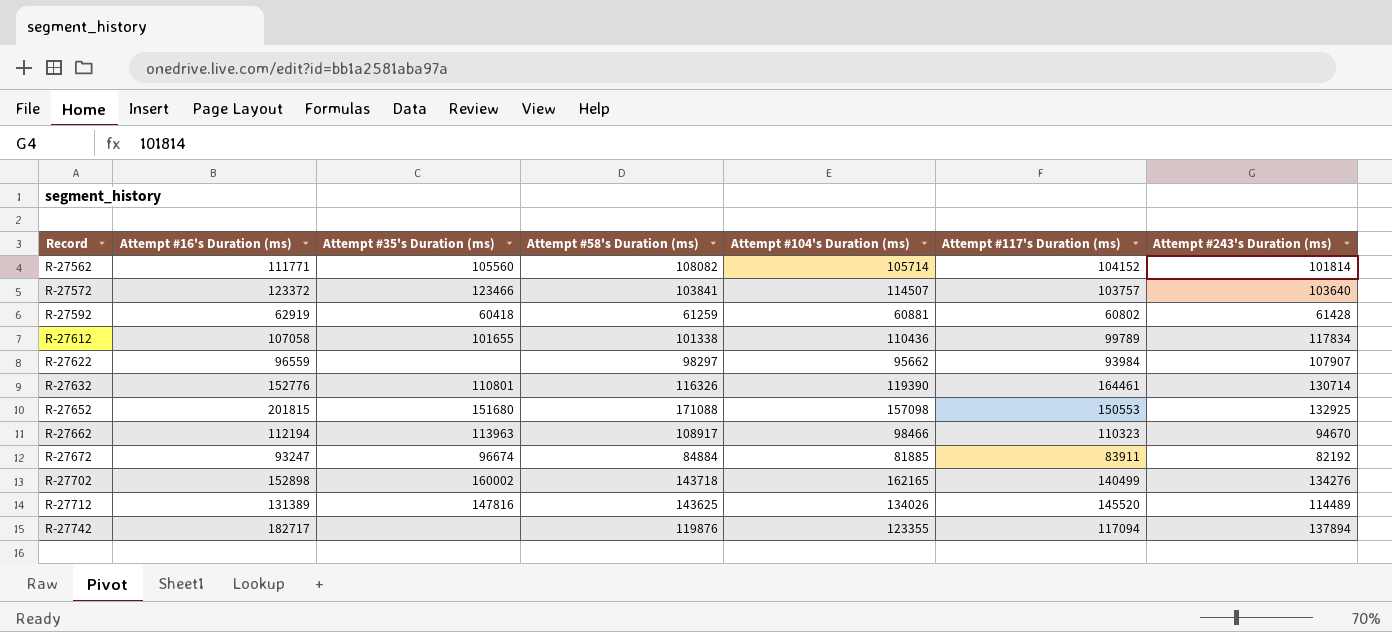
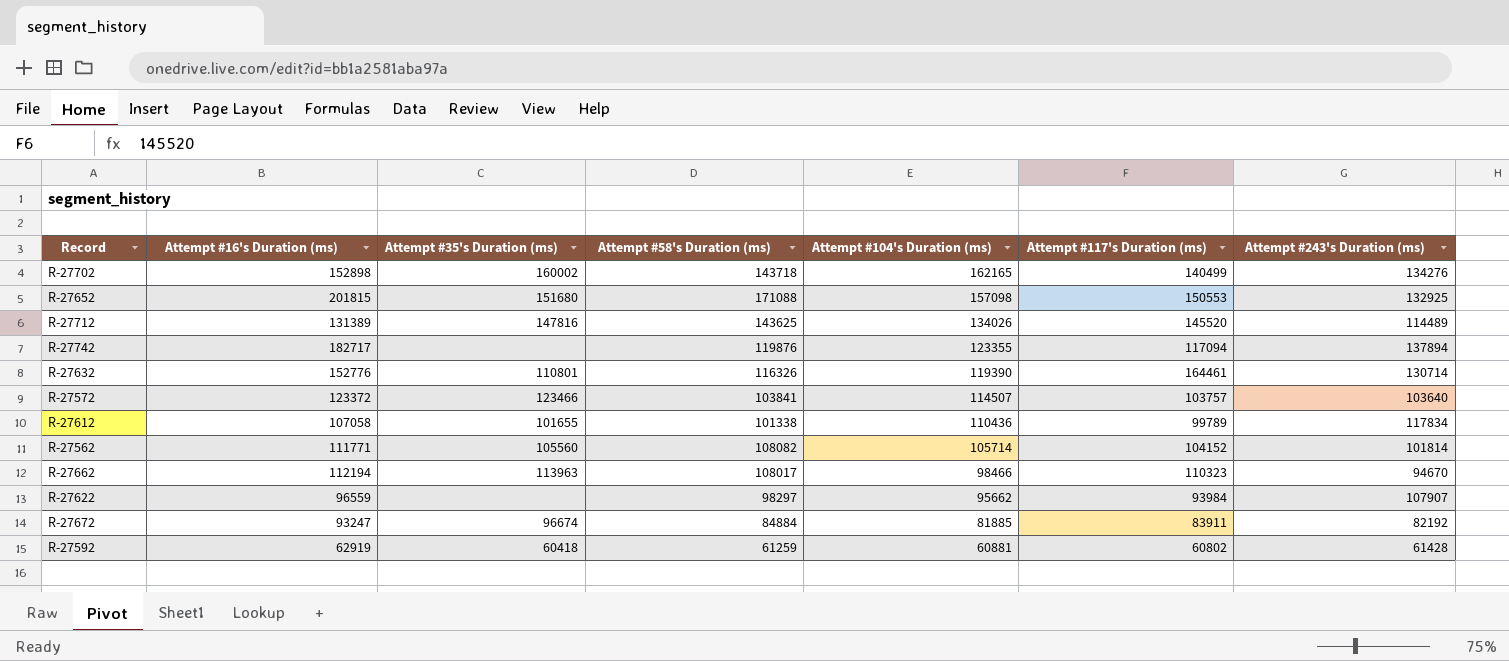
row order: Record ascending -> Attempt #104's Duration (ms) descending
R-27662 | Attempt #58's Duration (ms): 108917 -> 108017

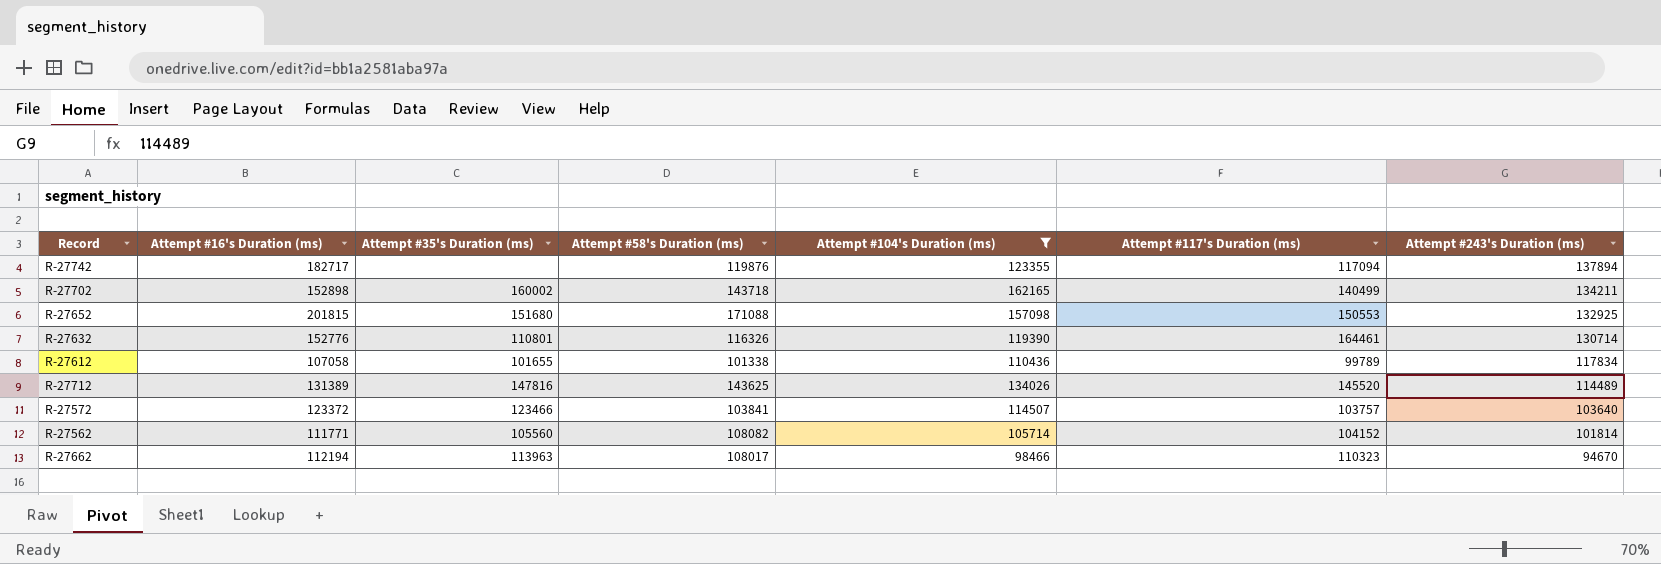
filter: none -> Attempt #104's Duration (ms) >= 98466
row order: Attempt #104's Duration (ms) descending -> Attempt #243's Duration (ms) descending
R-27702 | Attempt #243's Duration (ms): 134276 -> 134211

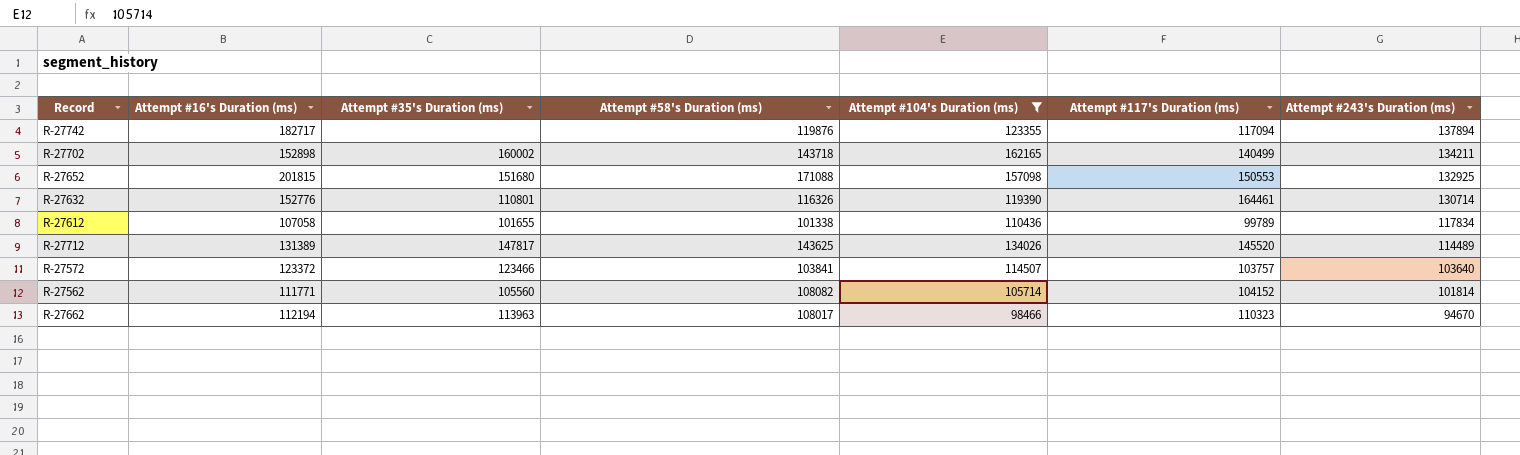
R-27712 | Attempt #35's Duration (ms): 147816 -> 147817

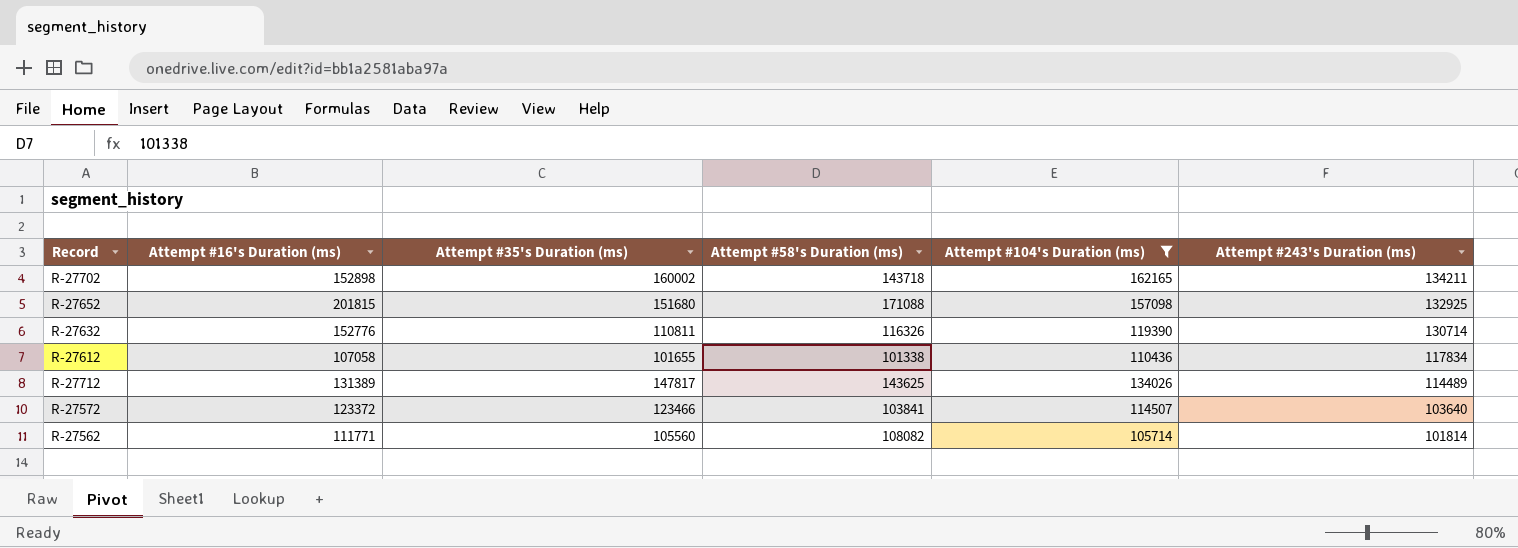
column Attempt #117's Duration (ms) | position: 6 -> none
row R-27742: 182717 | none | 119876 | 123355 | 117094 | 137894 -> none
row R-27662: 112194 | 113963 | 108017 | 98466 | 110323 | 94670 -> none
R-27632 | Attempt #35's Duration (ms): 110801 -> 110811

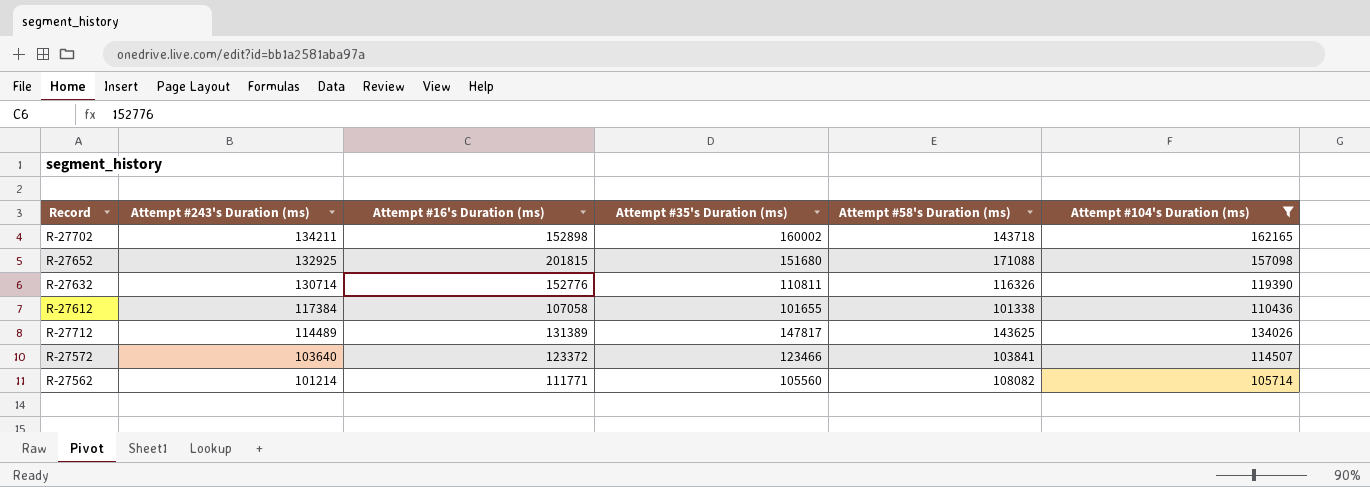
column Attempt #243's Duration (ms) | position: 6 -> 2
R-27612 | Attempt #243's Duration (ms): 117834 -> 117384
R-27562 | Attempt #243's Duration (ms): 101814 -> 101214

